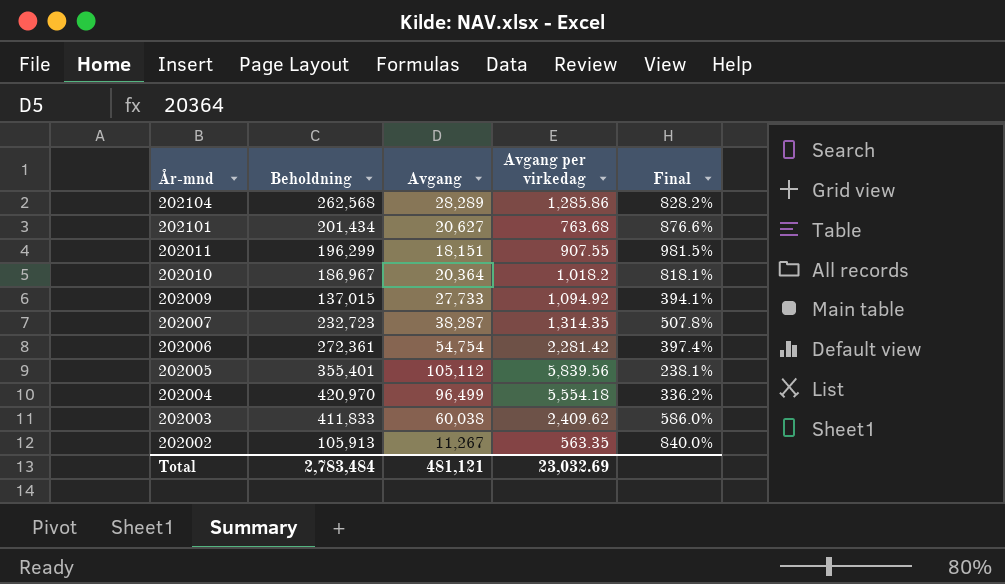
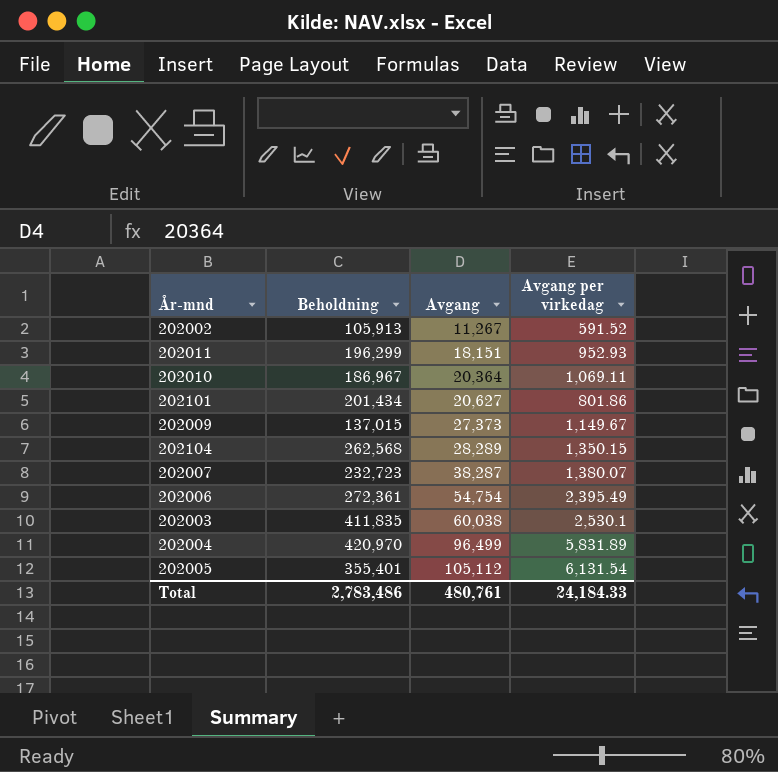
row order: År-mnd descending -> Avgang ascending
column Final | formula: ([Beholdning] - [Avgang]) / [Avgang] -> none
202002 | Avgang per virkedag: 563.35 -> 591.52
202011 | Avgang per virkedag: 907.55 -> 952.93
202010 | Avgang per virkedag: 1,018.2 -> 1,069.11
202101 | Avgang per virkedag: 763.68 -> 801.86
202009 | Avgang: 27,733 -> 27,373
202009 | Avgang per virkedag: 1,094.92 -> 1,149.67
202104 | Avgang per virkedag: 1,285.86 -> 1,350.15
202007 | Avgang per virkedag: 1,314.35 -> 1,380.07
202006 | Avgang per virkedag: 2,281.42 -> 2,395.49
202003 | Beholdning: 411,833 -> 411,835
202003 | Avgang per virkedag: 2,409.62 -> 2,530.1
202004 | Avgang per virkedag: 5,554.18 -> 5,831.89
202005 | Avgang per virkedag: 5,839.56 -> 6,131.54
Total | Beholdning: 2,783,484 -> 2,783,486
Total | Avgang: 481,121 -> 480,761
Total | Avgang per virkedag: 23,032.69 -> 24,184.33

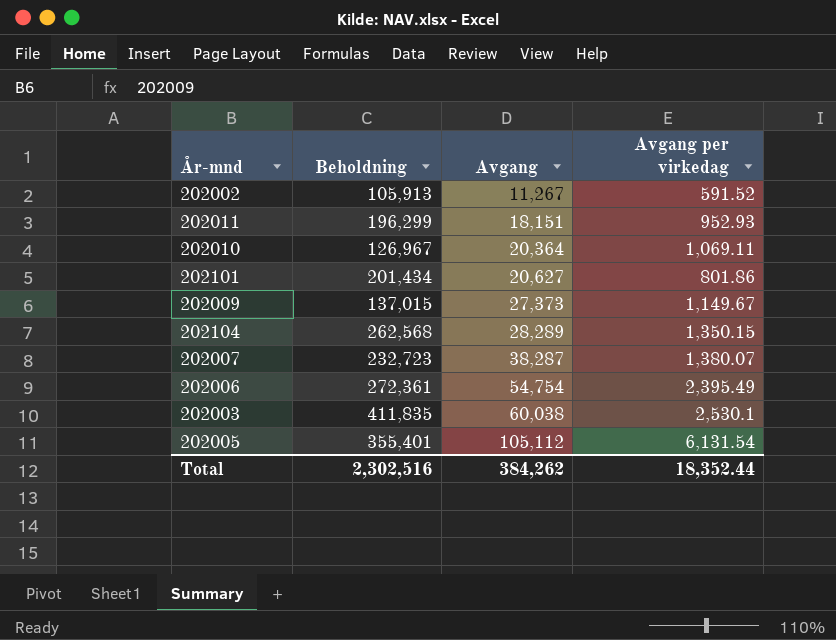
row 202004: 420,970 | 96,499 | 5,831.89 -> none
202010 | Beholdning: 186,967 -> 126,967
Total | Beholdning: 2,783,486 -> 2,302,516
Total | Avgang: 480,761 -> 384,262
Total | Avgang per virkedag: 24,184.33 -> 18,352.44

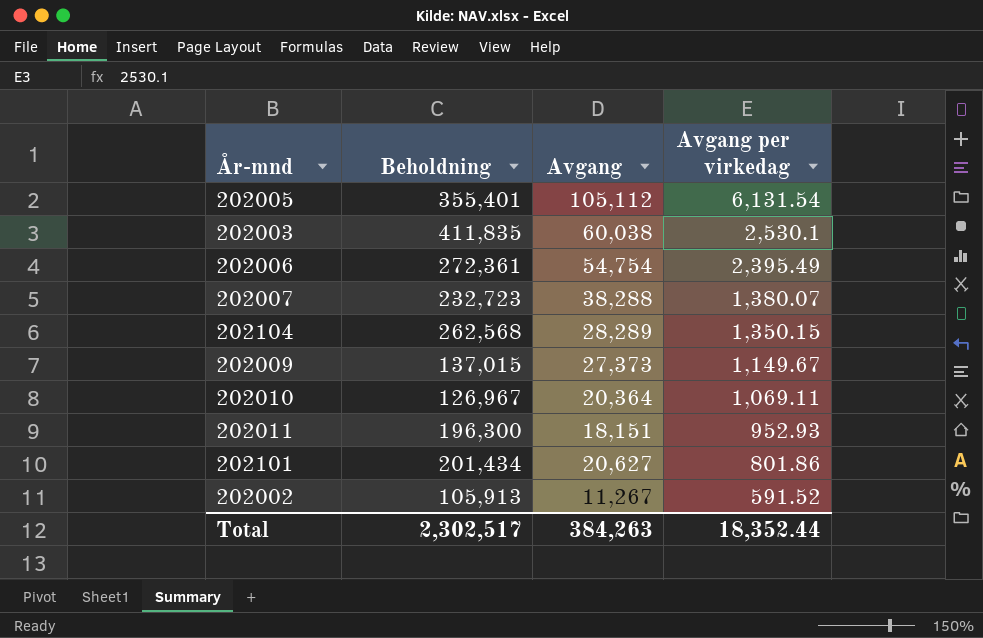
row order: Avgang ascending -> Avgang per virkedag descending
202007 | Avgang: 38,287 -> 38,288
202011 | Beholdning: 196,299 -> 196,300
Total | Beholdning: 2,302,516 -> 2,302,517
Total | Avgang: 384,262 -> 384,263

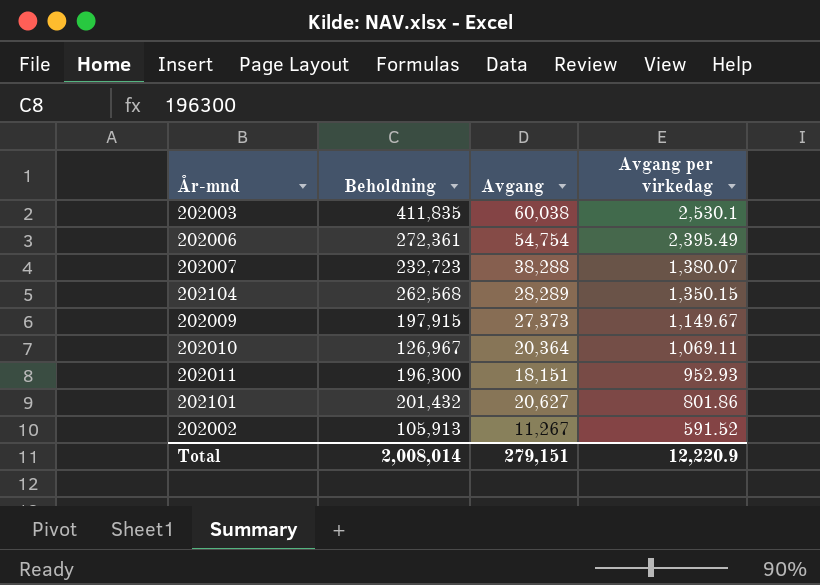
row 202005: 355,401 | 105,112 | 6,131.54 -> none
202009 | Beholdning: 137,015 -> 197,915
202101 | Beholdning: 201,434 -> 201,432
Total | Beholdning: 2,302,517 -> 2,008,014
Total | Avgang: 384,263 -> 279,151
Total | Avgang per virkedag: 18,352.44 -> 12,220.9

